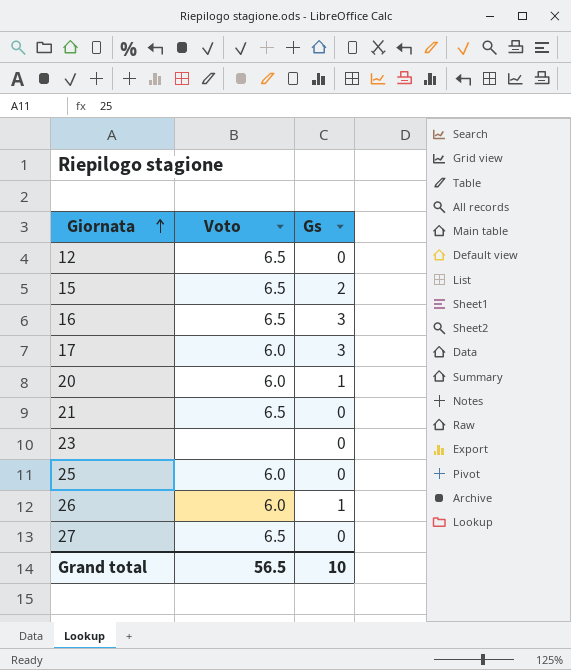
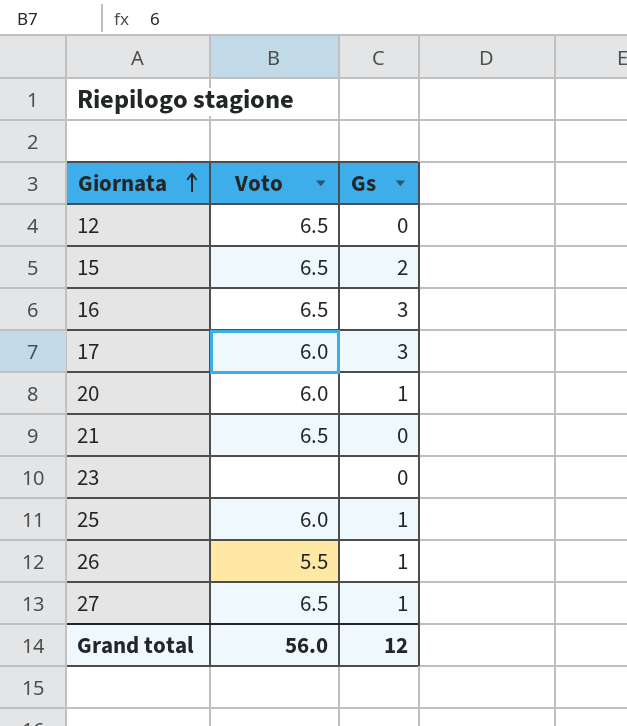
25 | Gs: 0 -> 1
26 | Voto: 6.0 -> 5.5
27 | Gs: 0 -> 1
Grand total | Voto: 56.5 -> 56.0
Grand total | Gs: 10 -> 12

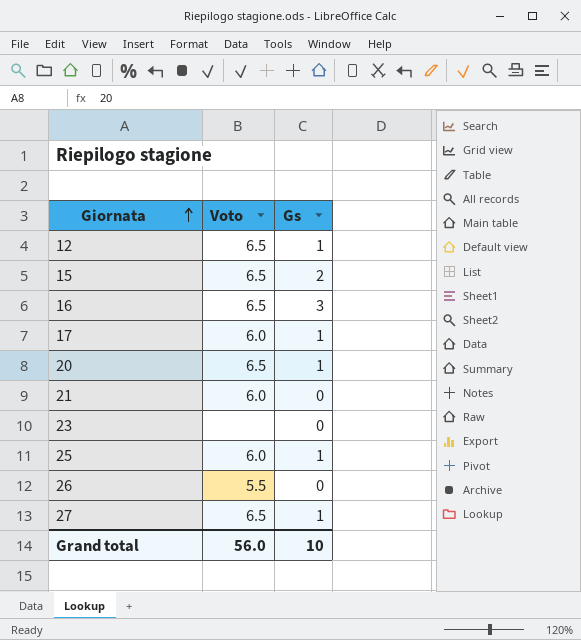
12 | Gs: 0 -> 1
17 | Gs: 3 -> 1
20 | Voto: 6.0 -> 6.5
21 | Voto: 6.5 -> 6.0
26 | Gs: 1 -> 0
Grand total | Gs: 12 -> 10

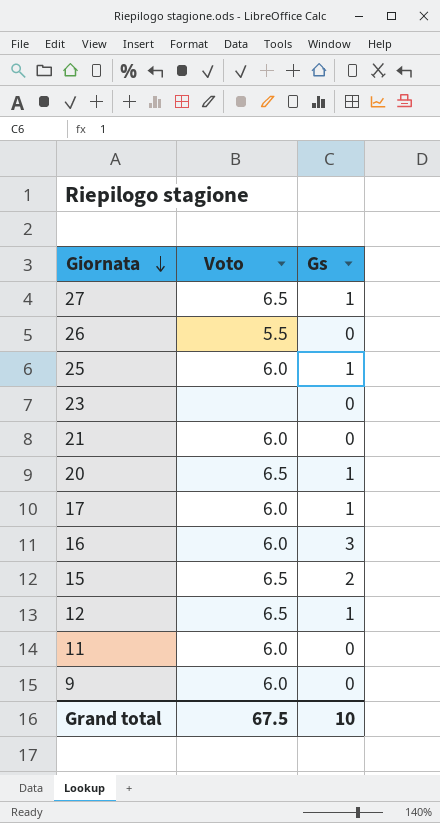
row order: Giornata ascending -> Giornata descending
16 | Voto: 6.5 -> 6.0
row 11: none -> 6.0 | 0
row 9: none -> 6.0 | 0
Grand total | Voto: 56.0 -> 67.5

